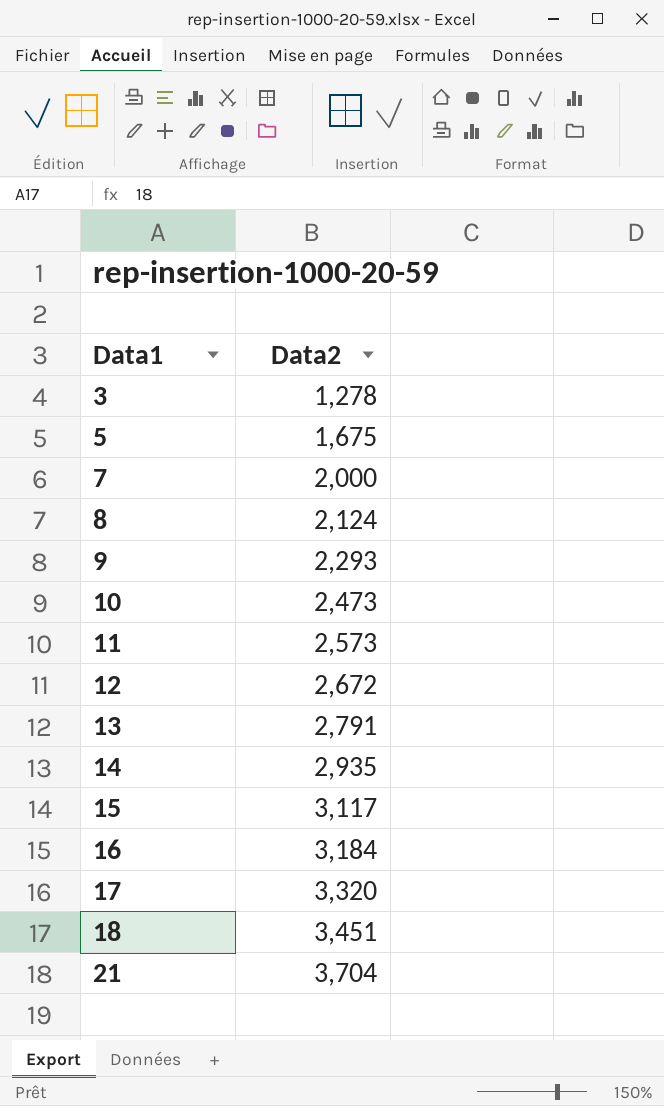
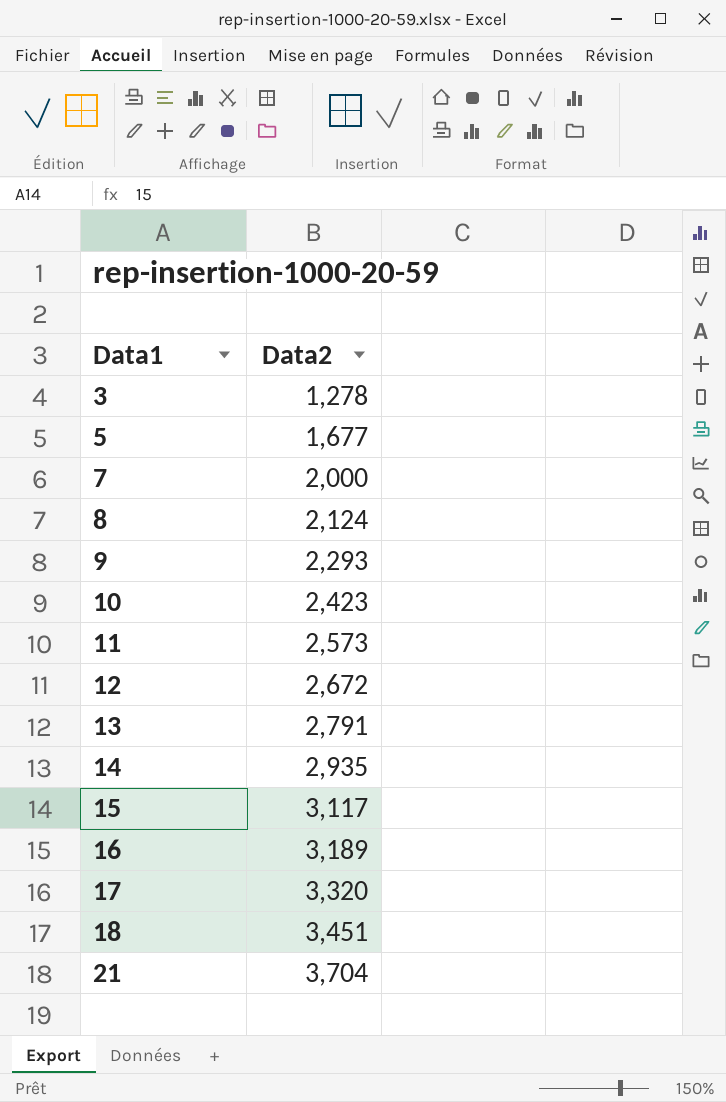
5 | Data2: 1,675 -> 1,677
10 | Data2: 2,473 -> 2,423
16 | Data2: 3,184 -> 3,189

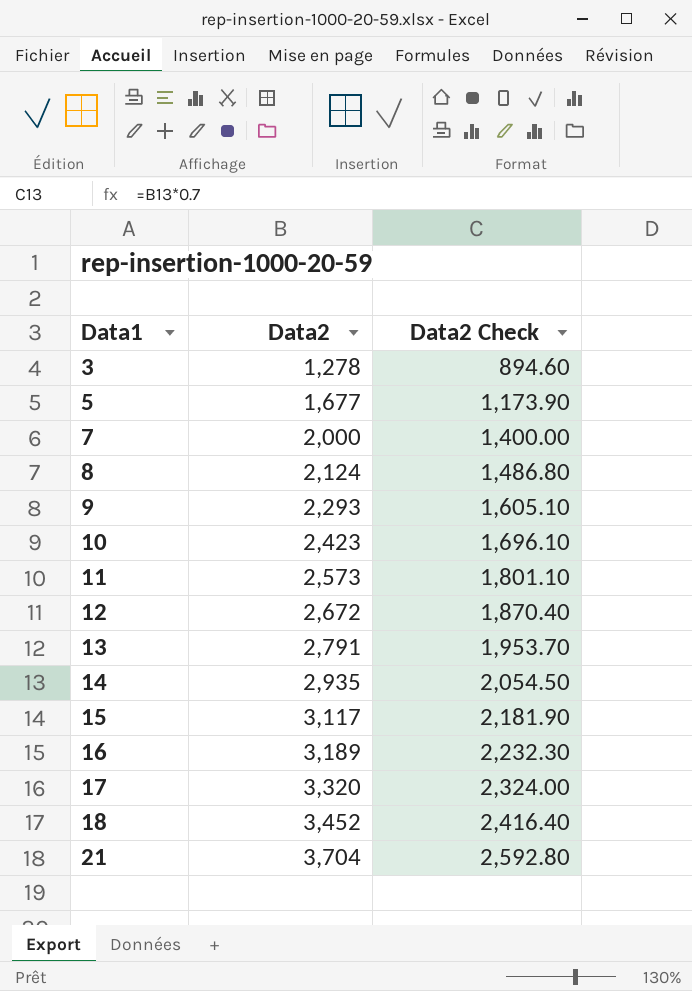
column Data2 Check | formula: none -> [Data2] * 0.7
18 | Data2: 3,451 -> 3,452

